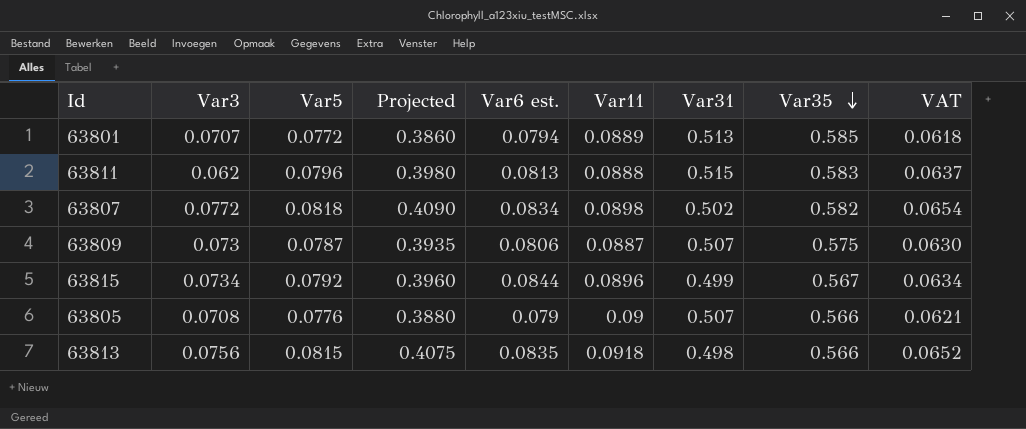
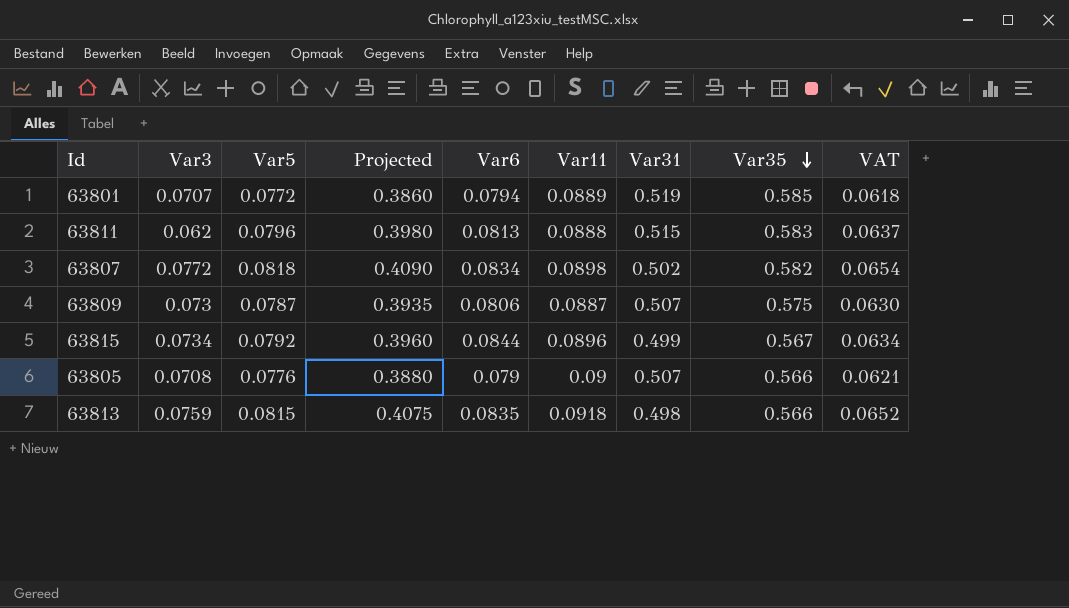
column name: Var6 est. -> Var6
63801 | Var31: 0.513 -> 0.519
63813 | Var3: 0.0756 -> 0.0759

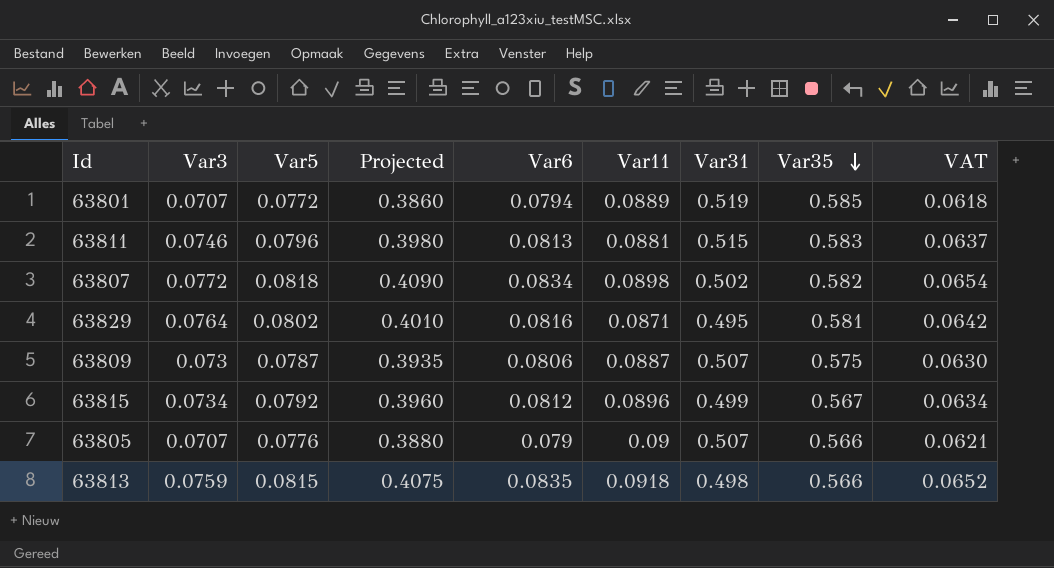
63811 | Var3: 0.062 -> 0.0746
63811 | Var11: 0.0888 -> 0.0881
row 63829: none -> 0.0764 | 0.0802 | 0.4010 | 0.0816 | 0.0871 | 0.495 | 0.581 | 0.0642
63815 | Var6: 0.0844 -> 0.0812
63805 | Var3: 0.0708 -> 0.0707

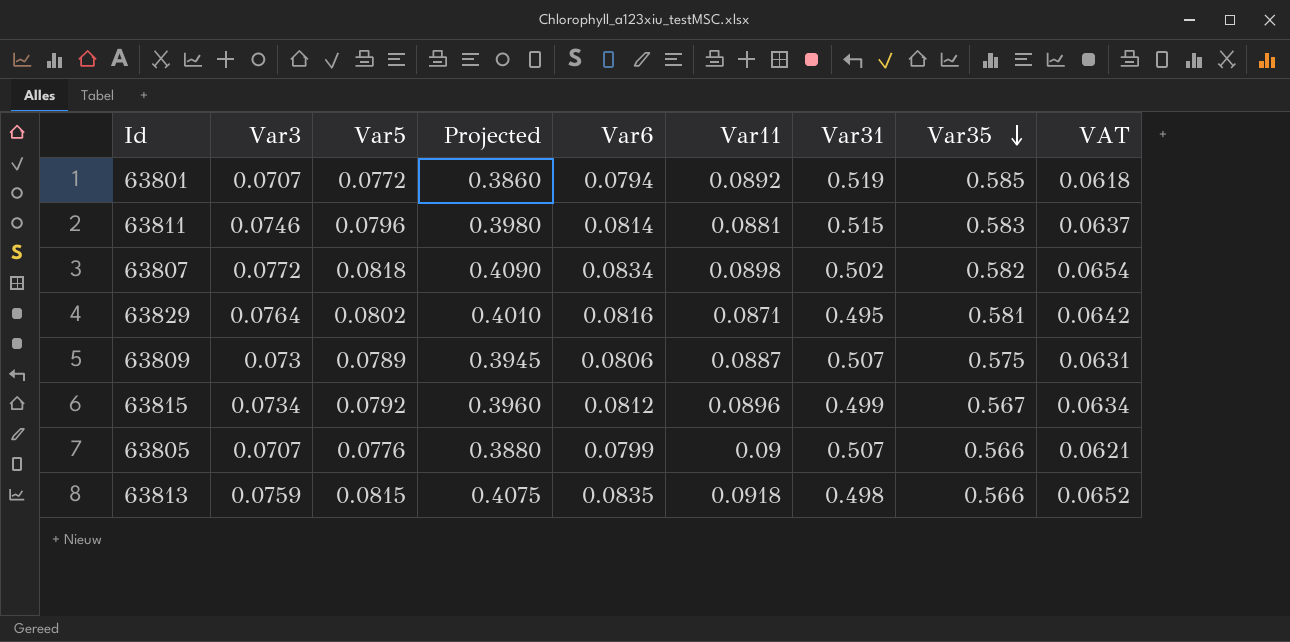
63801 | Var11: 0.0889 -> 0.0892
63811 | Var6: 0.0813 -> 0.0814
63809 | Var5: 0.0787 -> 0.0789
63809 | Projected: 0.3935 -> 0.3945
63809 | VAT: 0.0630 -> 0.0631
63805 | Var6: 0.079 -> 0.0799

